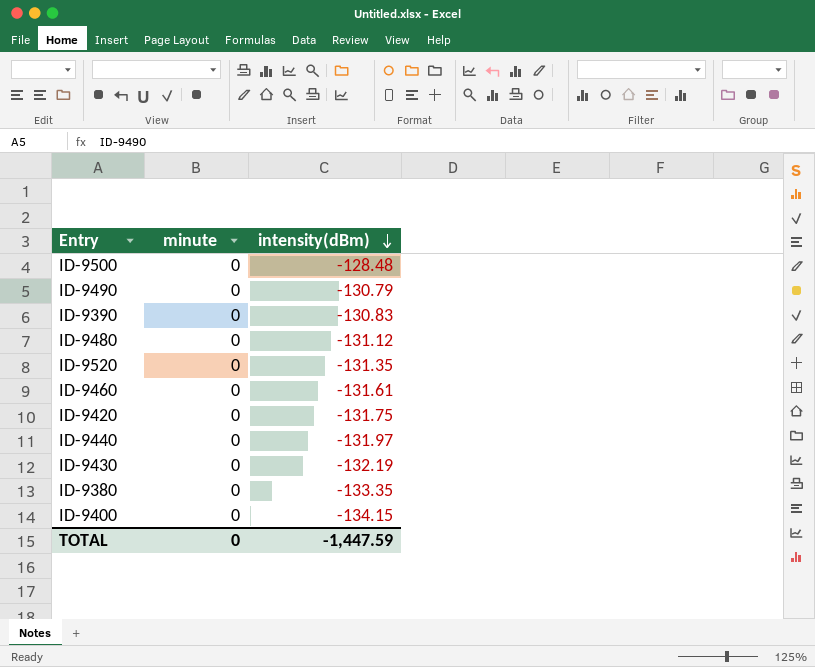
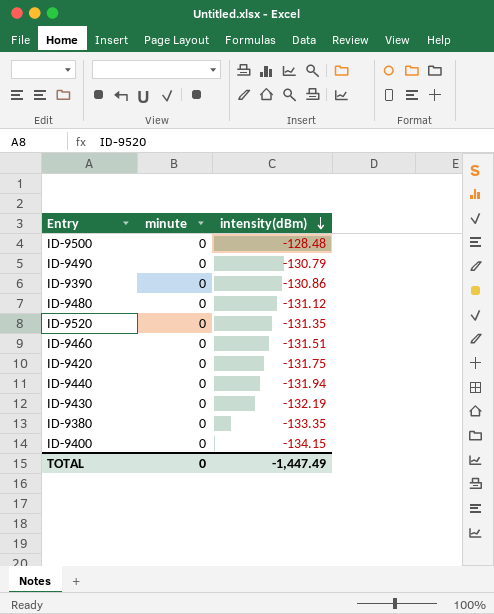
ID-9390 | intensity(dBm): -130.83 -> -130.86
ID-9460 | intensity(dBm): -131.61 -> -131.51
ID-9440 | intensity(dBm): -131.97 -> -131.94
TOTAL | intensity(dBm): -1,447.59 -> -1,447.49

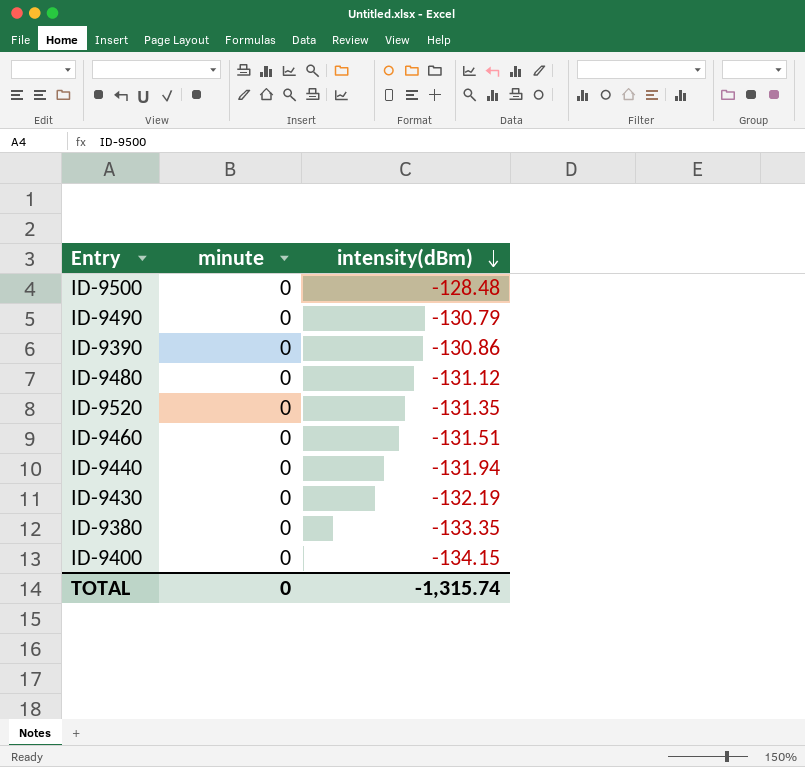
row ID-9420: 0 | -131.75 -> none
TOTAL | intensity(dBm): -1,447.49 -> -1,315.74

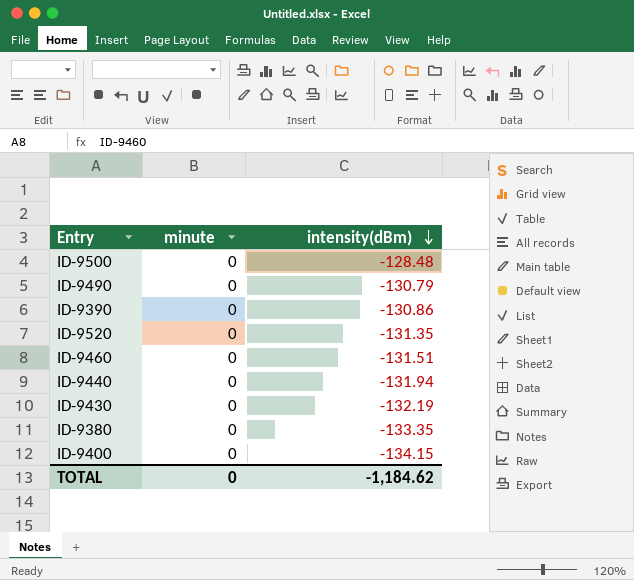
row ID-9480: 0 | -131.12 -> none
TOTAL | intensity(dBm): -1,315.74 -> -1,184.62

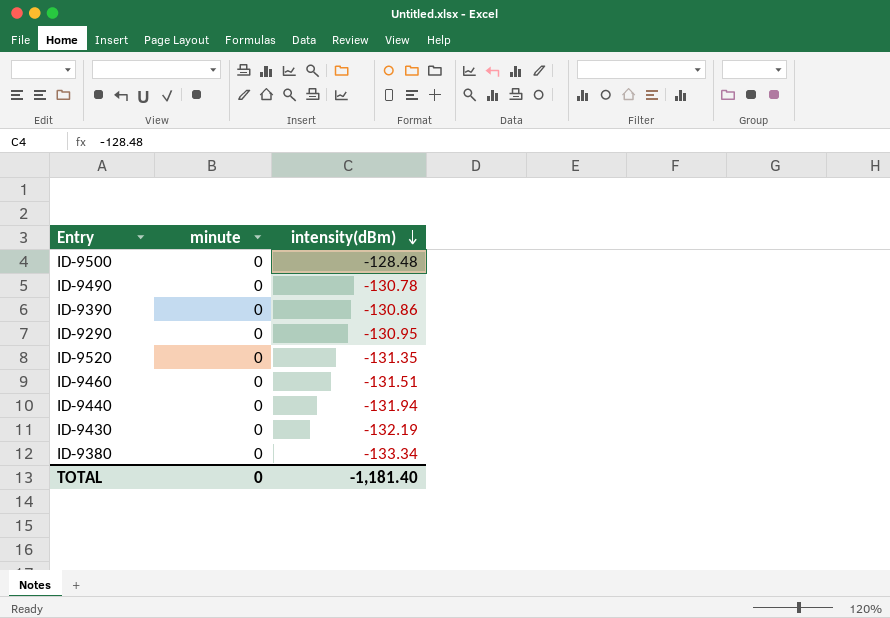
row ID-9400: 0 | -134.15 -> none
ID-9490 | intensity(dBm): -130.79 -> -130.78
row ID-9290: none -> 0 | -130.95
ID-9380 | intensity(dBm): -133.35 -> -133.34
TOTAL | intensity(dBm): -1,184.62 -> -1,181.40

